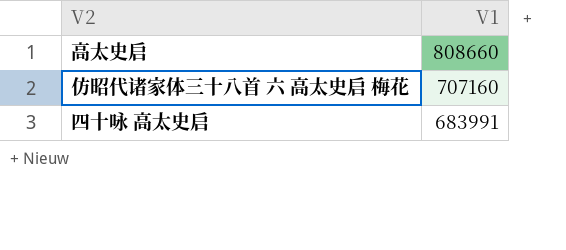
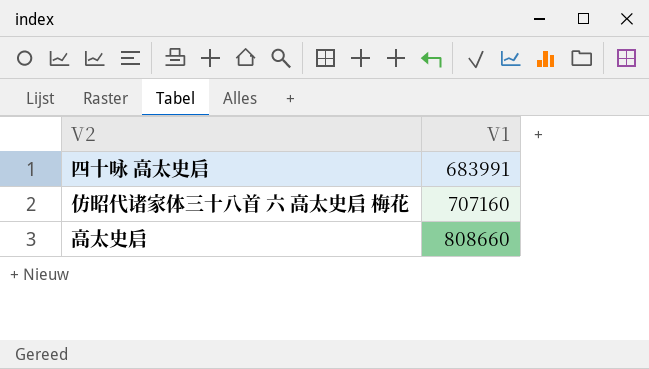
row order: V1 descending -> V1 ascending

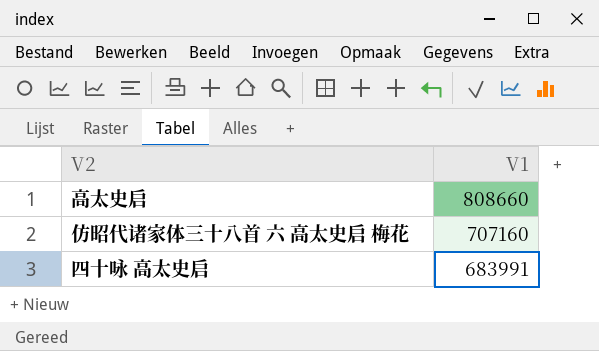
row order: V1 ascending -> V1 descending

